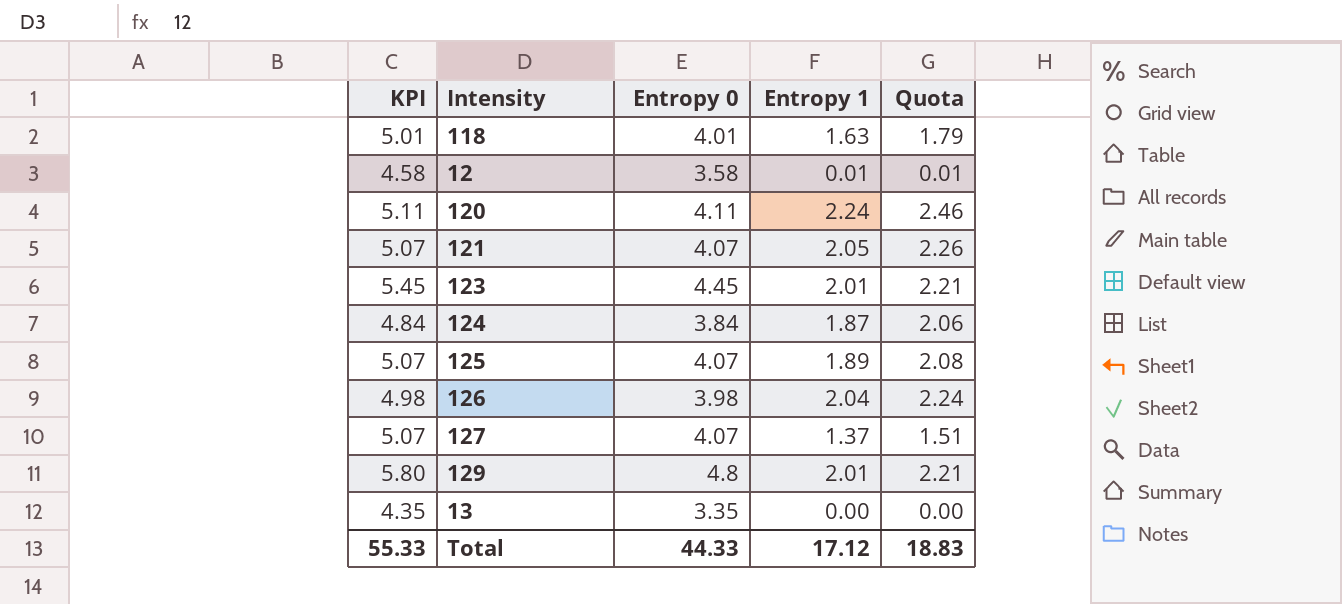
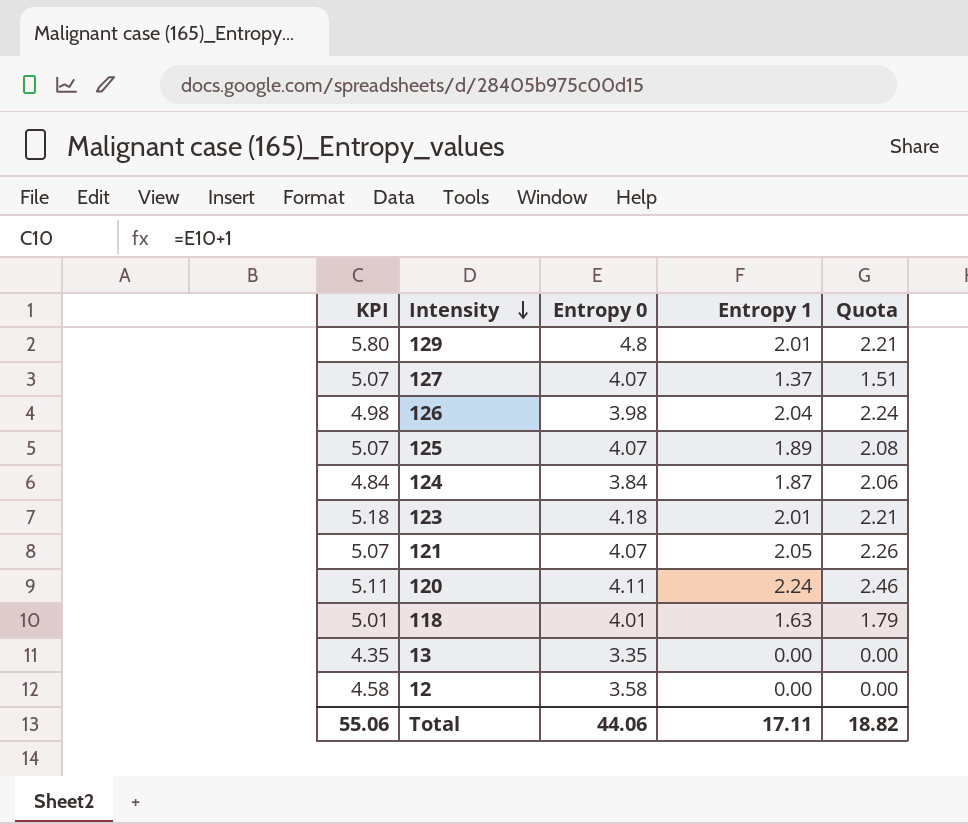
row order: none -> Intensity descending
123 | KPI: 5.45 -> 5.18
123 | Entropy 0: 4.45 -> 4.18
12 | Entropy 1: 0.01 -> 0.00
12 | Quota: 0.01 -> 0.00
Total | KPI: 55.33 -> 55.06
Total | Entropy 0: 44.33 -> 44.06
Total | Entropy 1: 17.12 -> 17.11
Total | Quota: 18.83 -> 18.82

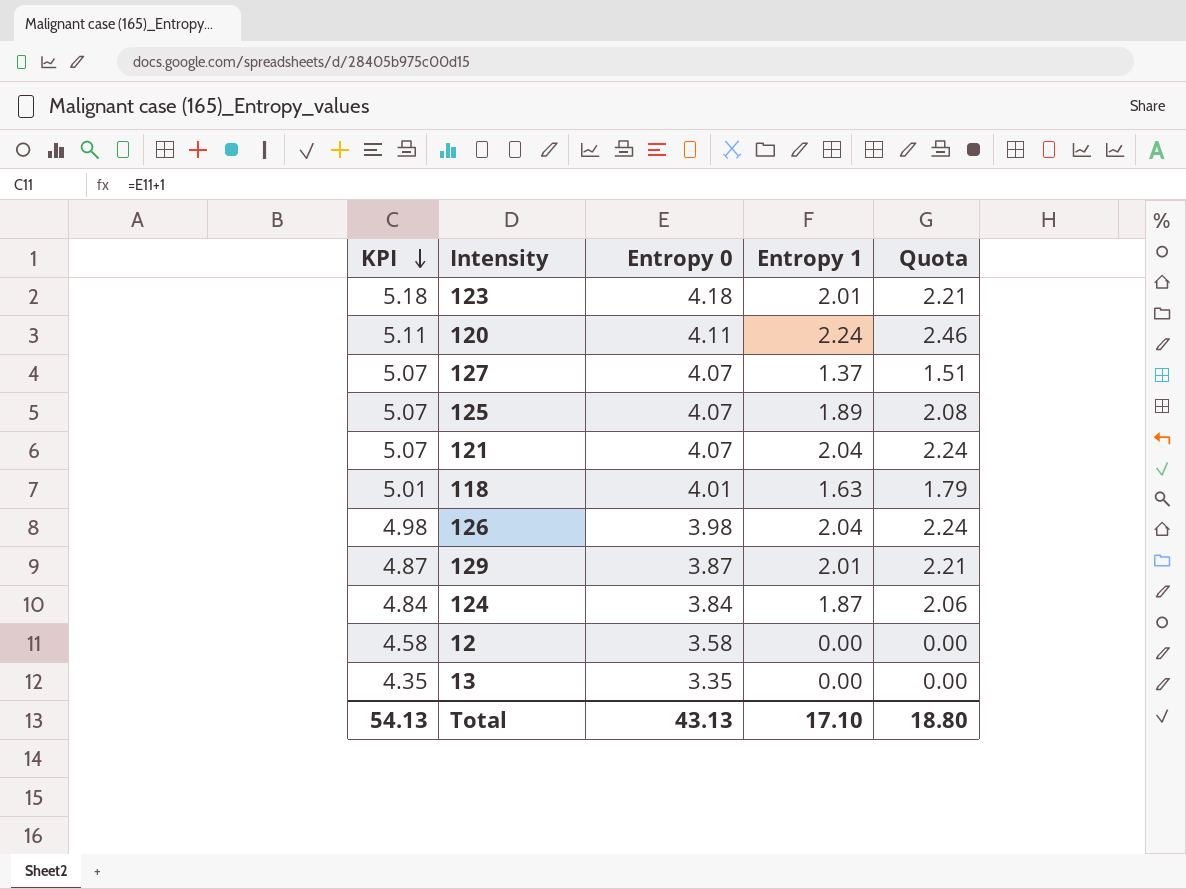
row order: Intensity descending -> KPI descending
121 | Entropy 1: 2.05 -> 2.04
121 | Quota: 2.26 -> 2.24
129 | KPI: 5.80 -> 4.87
129 | Entropy 0: 4.8 -> 3.87
Total | KPI: 55.06 -> 54.13
Total | Entropy 0: 44.06 -> 43.13
Total | Entropy 1: 17.11 -> 17.10
Total | Quota: 18.82 -> 18.80

